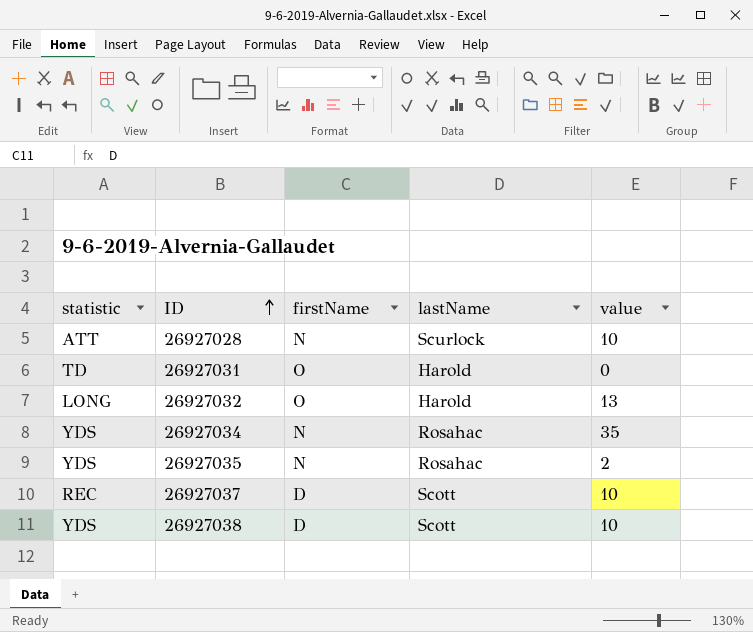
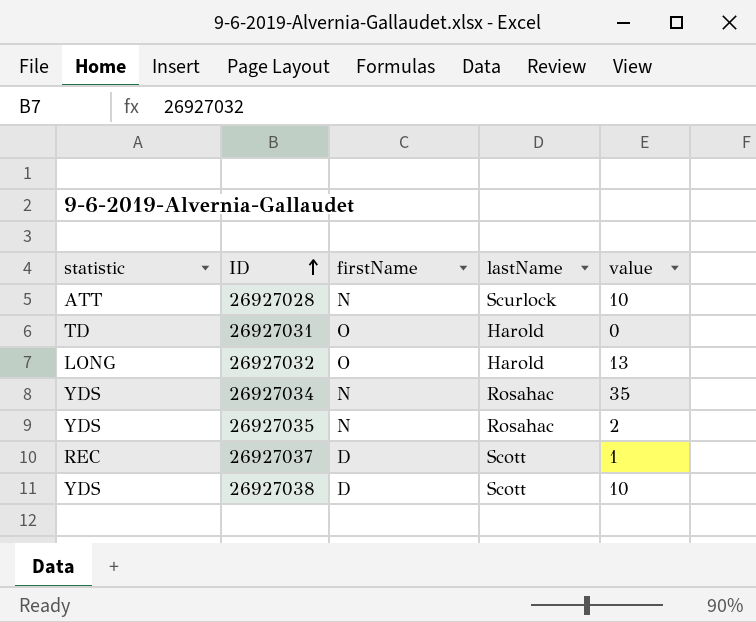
26927037 | value: 10 -> 1

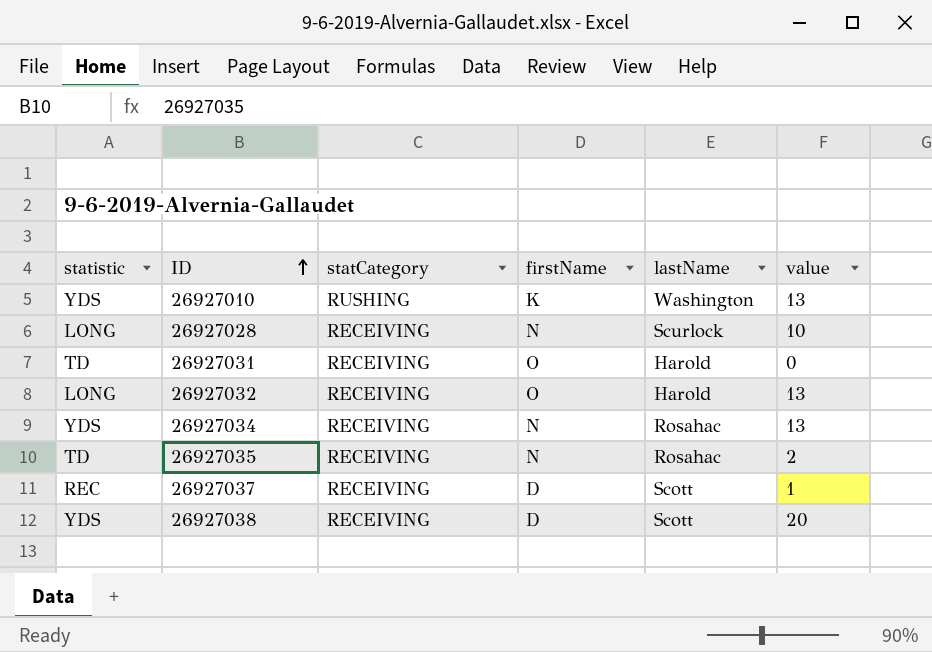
column statCategory | position: none -> 3
row 26927010: none -> YDS | RUSHING | K | Washington | 13
26927028 | statistic: ATT -> LONG
26927034 | value: 35 -> 13
26927035 | statistic: YDS -> TD
26927038 | value: 10 -> 20

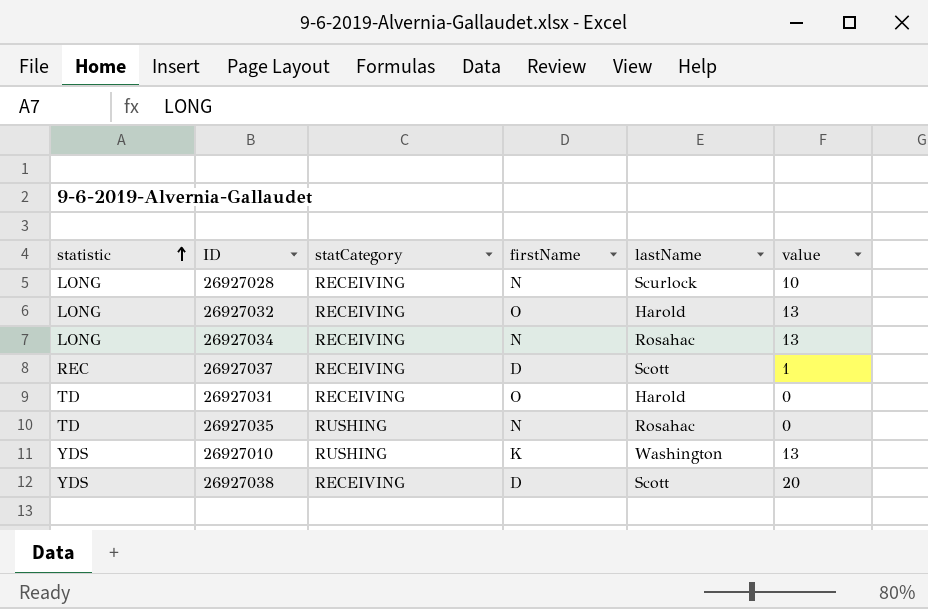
row order: ID ascending -> statistic ascending
26927034 | statistic: YDS -> LONG
26927035 | statCategory: RECEIVING -> RUSHING
26927035 | value: 2 -> 0

